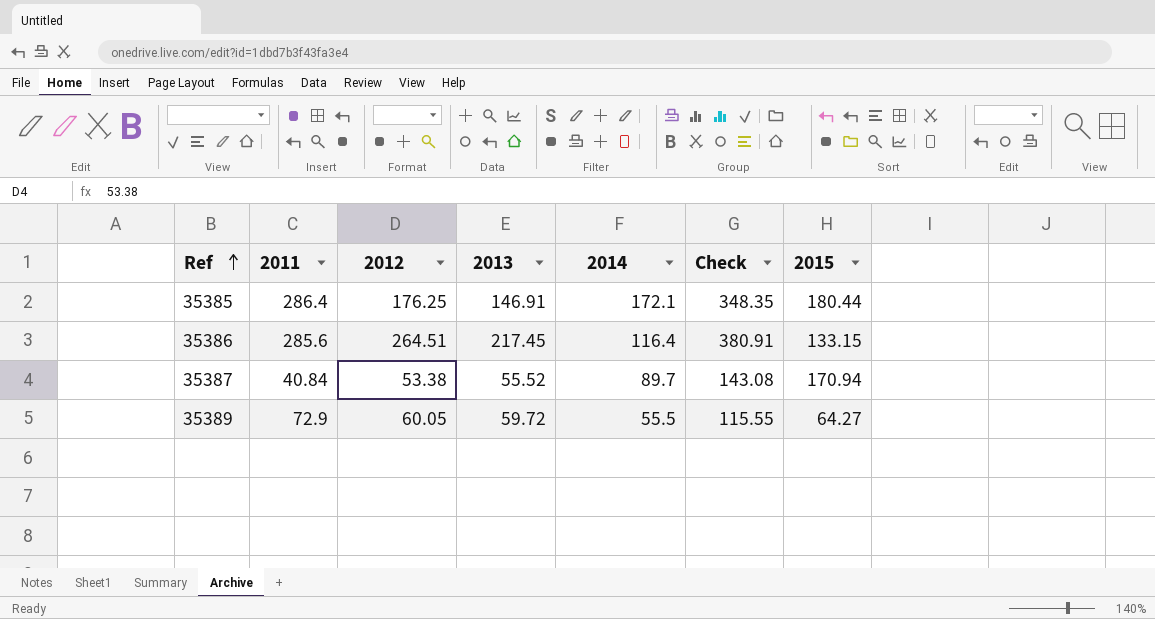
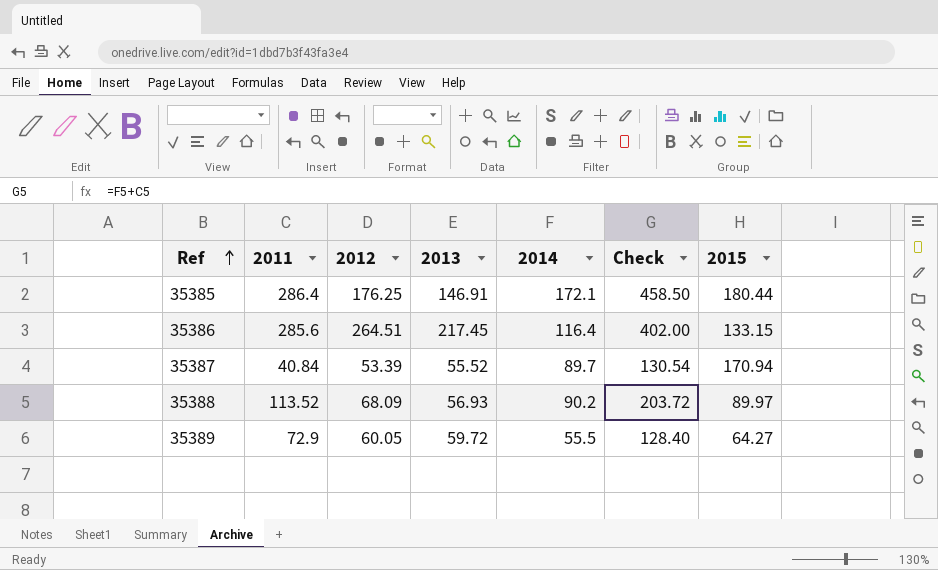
column Check | formula: [2012] + [2014] -> [2011] + [2014]
35387 | 2012: 53.38 -> 53.39
row 35388: none -> 113.52 | 68.09 | 56.93 | 90.2 | 203.72 | 89.97

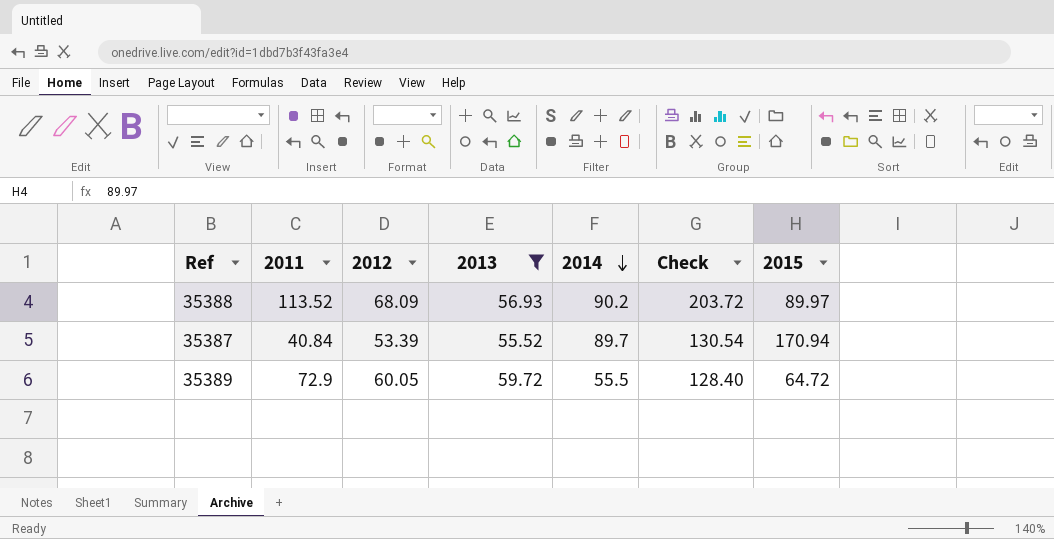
filter: none -> 2013 <= 59.72
row order: Ref ascending -> 2014 descending
35389 | 2015: 64.27 -> 64.72

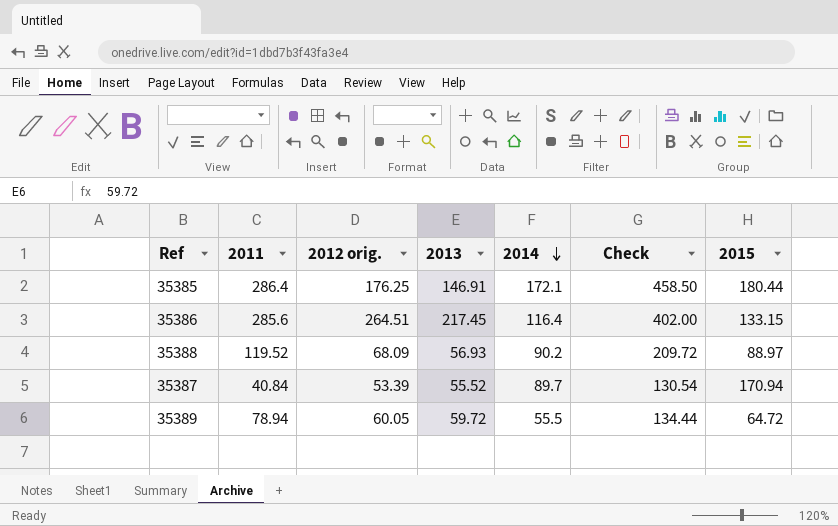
filter: 2013 <= 59.72 -> none
column name: 2012 -> 2012 orig.
35388 | 2011: 113.52 -> 119.52
35388 | Check: 203.72 -> 209.72
35388 | 2015: 89.97 -> 88.97
35389 | 2011: 72.9 -> 78.94
35389 | Check: 128.40 -> 134.44

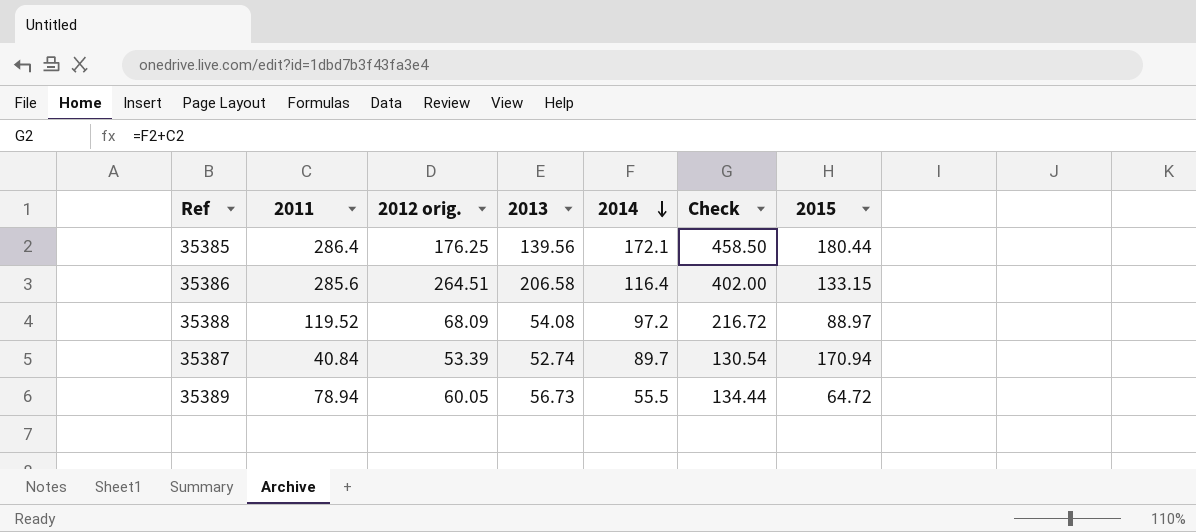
35385 | 2013: 146.91 -> 139.56
35386 | 2013: 217.45 -> 206.58
35388 | 2013: 56.93 -> 54.08
35388 | 2014: 90.2 -> 97.2
35388 | Check: 209.72 -> 216.72
35387 | 2013: 55.52 -> 52.74
35389 | 2013: 59.72 -> 56.73

